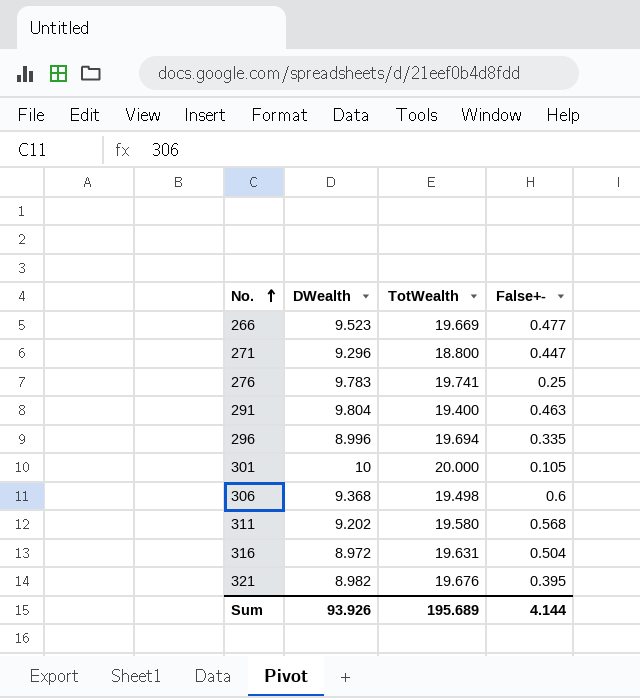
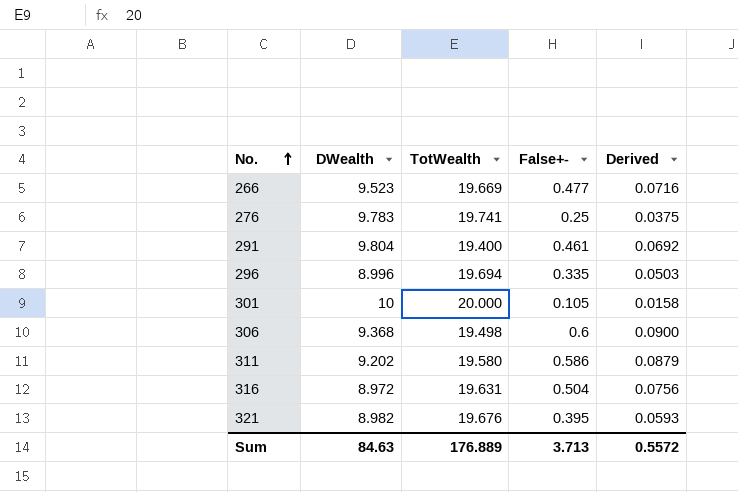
column Derived | formula: none -> [False+-] * 0.15
row 271: 9.296 | 18.800 | 0.447 -> none
291 | False+-: 0.463 -> 0.461
311 | False+-: 0.568 -> 0.586
Sum | DWealth: 93.926 -> 84.63
Sum | TotWealth: 195.689 -> 176.889
Sum | False+-: 4.144 -> 3.713

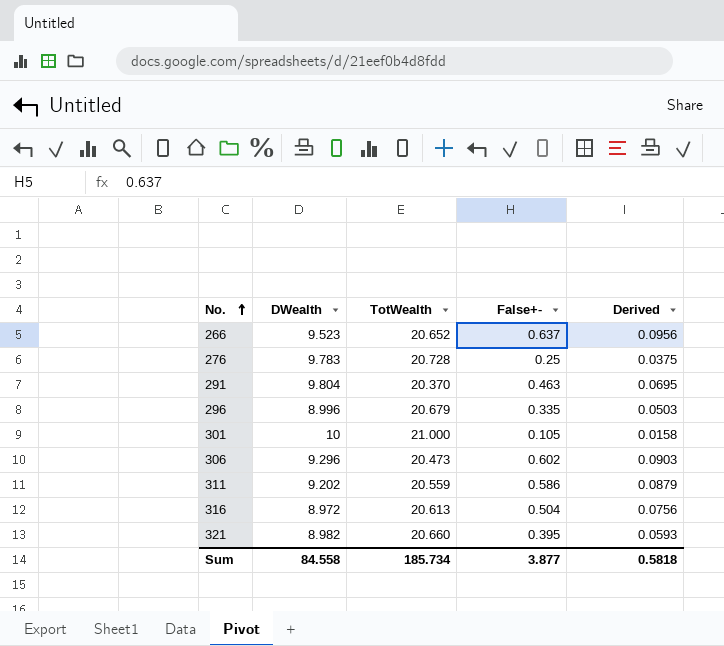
266 | TotWealth: 19.669 -> 20.652
266 | False+-: 0.477 -> 0.637
266 | Derived: 0.0716 -> 0.0956
276 | TotWealth: 19.741 -> 20.728
291 | TotWealth: 19.400 -> 20.370
291 | False+-: 0.461 -> 0.463
291 | Derived: 0.0692 -> 0.0695
296 | TotWealth: 19.694 -> 20.679
301 | TotWealth: 20.000 -> 21.000
306 | DWealth: 9.368 -> 9.296
306 | TotWealth: 19.498 -> 20.473
306 | False+-: 0.6 -> 0.602
306 | Derived: 0.0900 -> 0.0903
311 | TotWealth: 19.580 -> 20.559
316 | TotWealth: 19.631 -> 20.613
321 | TotWealth: 19.676 -> 20.660
Sum | DWealth: 84.63 -> 84.558
Sum | TotWealth: 176.889 -> 185.734
Sum | False+-: 3.713 -> 3.877
Sum | Derived: 0.5572 -> 0.5818

